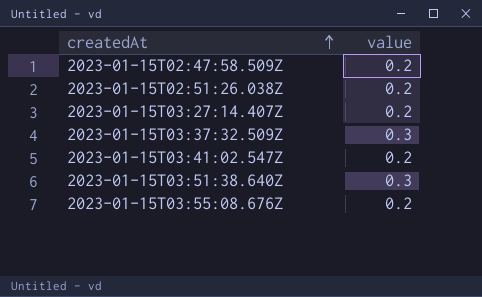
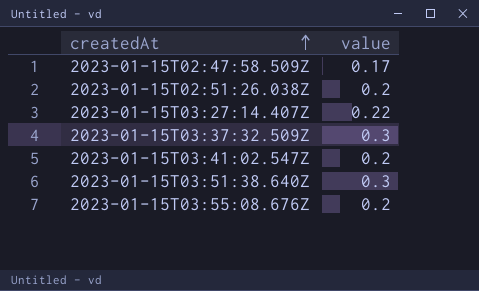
2023-01-15T02:47:58.509Z | value: 0.2 -> 0.17
2023-01-15T03:27:14.407Z | value: 0.2 -> 0.22

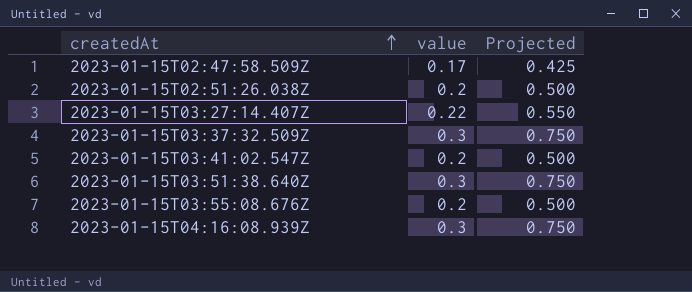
column Projected | formula: none -> [value] * 2.5
row 2023-01-15T04:16:08.939Z: none -> 0.3 | 0.750

